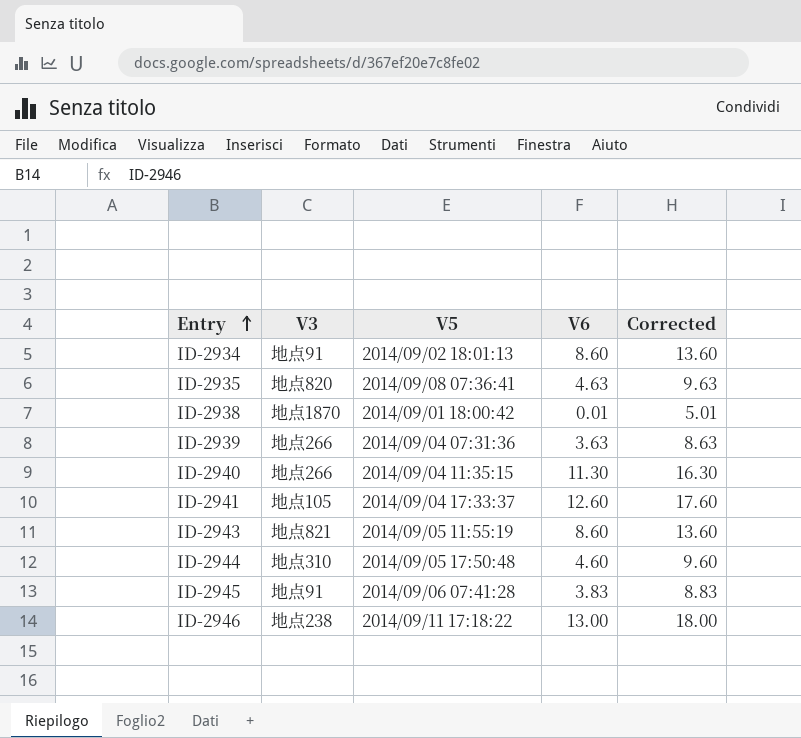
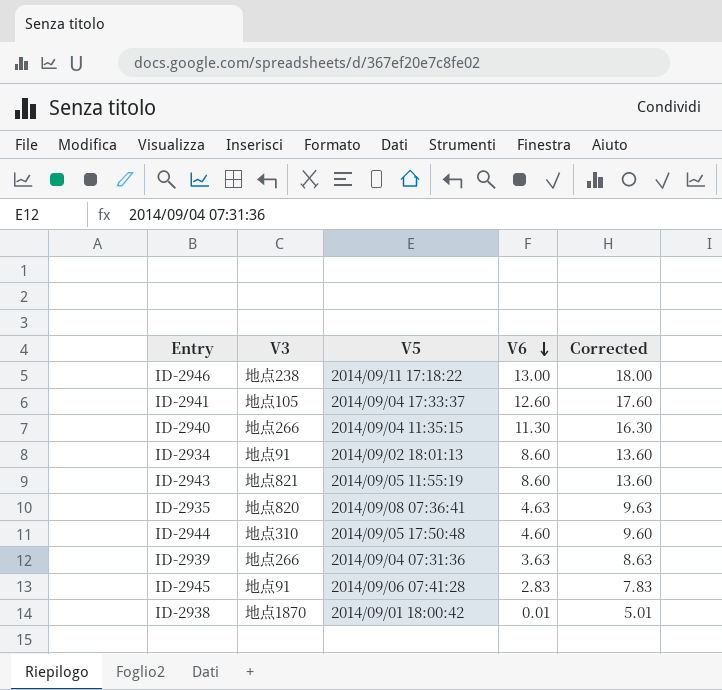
row order: Entry ascending -> V6 descending
ID-2945 | V6: 3.83 -> 2.83
ID-2945 | Corrected: 8.83 -> 7.83

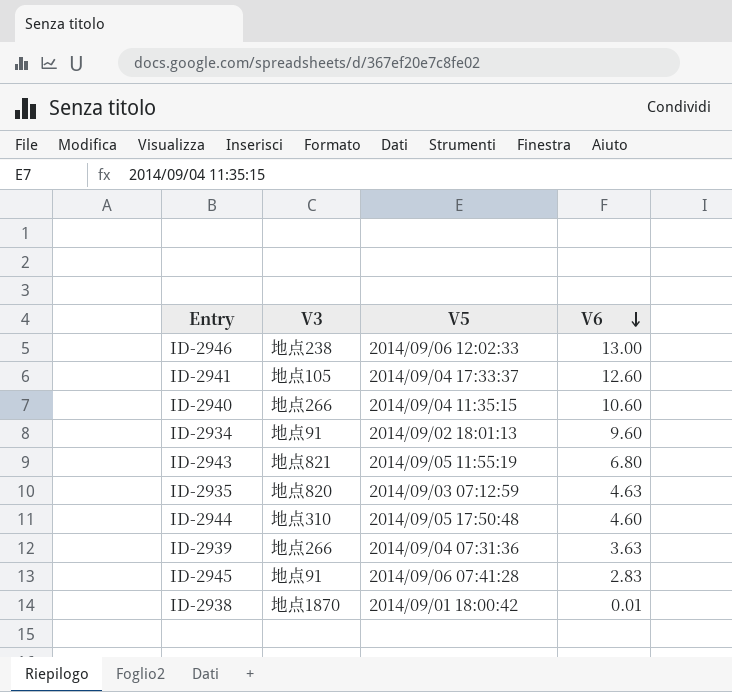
column Corrected | formula: [V6] + 5 -> none
ID-2946 | V5: 2014/09/11 17:18:22 -> 2014/09/06 12:02:33
ID-2940 | V6: 11.30 -> 10.60
ID-2934 | V6: 8.60 -> 9.60
ID-2943 | V6: 8.60 -> 6.80
ID-2935 | V5: 2014/09/08 07:36:41 -> 2014/09/03 07:12:59

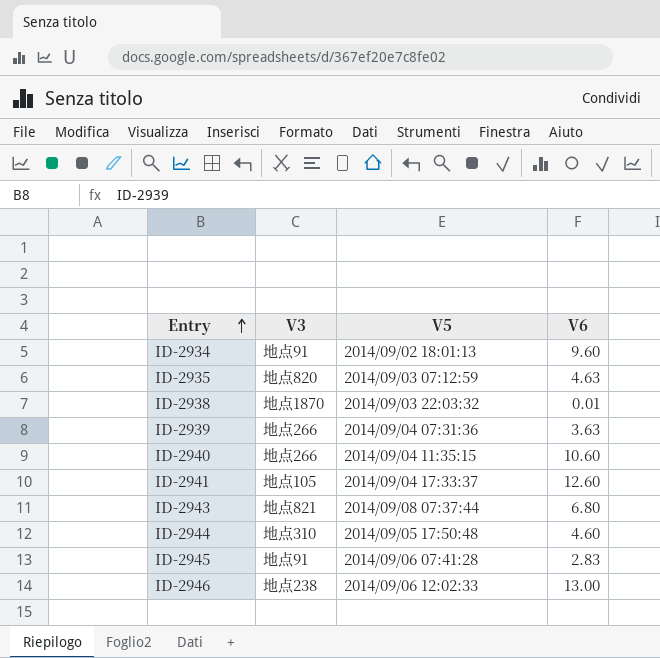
row order: V6 descending -> Entry ascending
ID-2938 | V5: 2014/09/01 18:00:42 -> 2014/09/03 22:03:32
ID-2943 | V5: 2014/09/05 11:55:19 -> 2014/09/08 07:37:44

